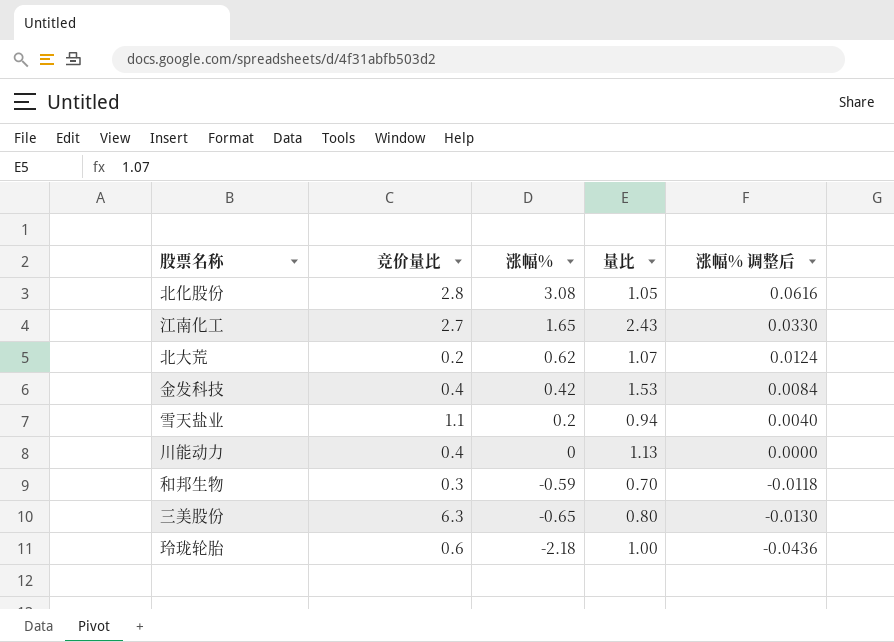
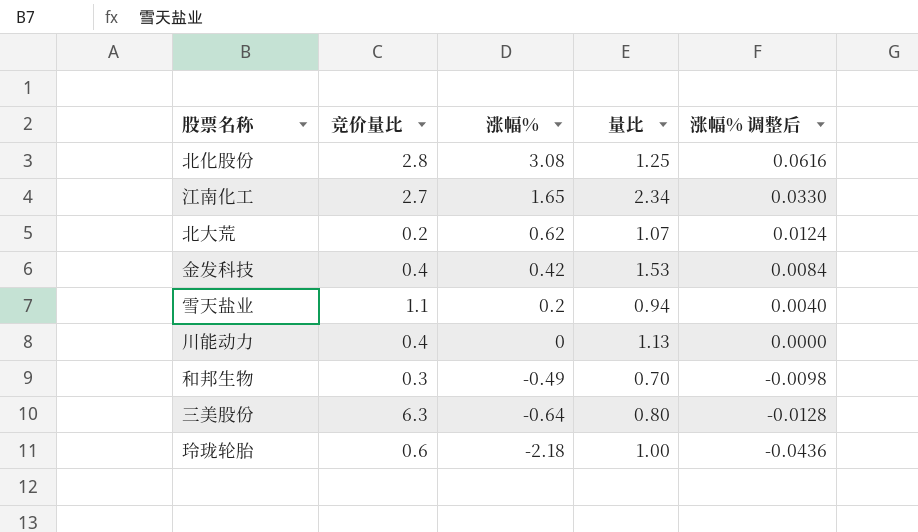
北化股份 | 量比: 1.05 -> 1.25
江南化工 | 量比: 2.43 -> 2.34
和邦生物 | 涨幅%: -0.59 -> -0.49
和邦生物 | 涨幅% 调整后: -0.0118 -> -0.0098
三美股份 | 涨幅%: -0.65 -> -0.64
三美股份 | 涨幅% 调整后: -0.0130 -> -0.0128

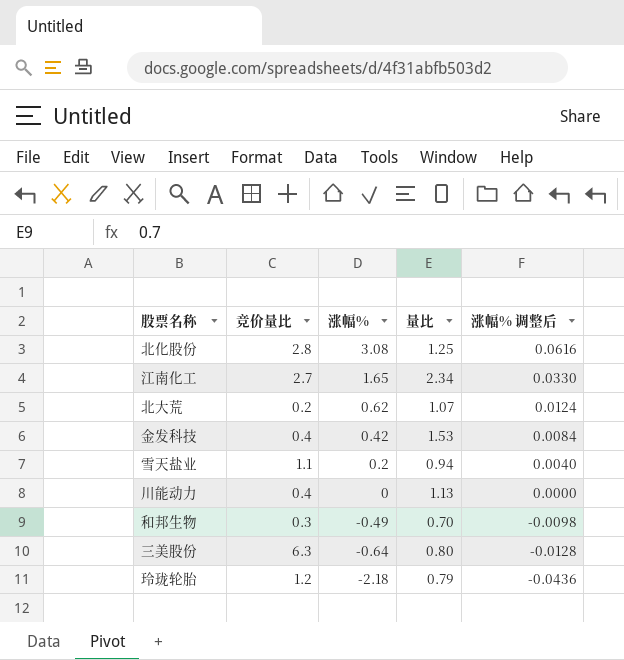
玲珑轮胎 | 竞价量比: 0.6 -> 1.2
玲珑轮胎 | 量比: 1.00 -> 0.79

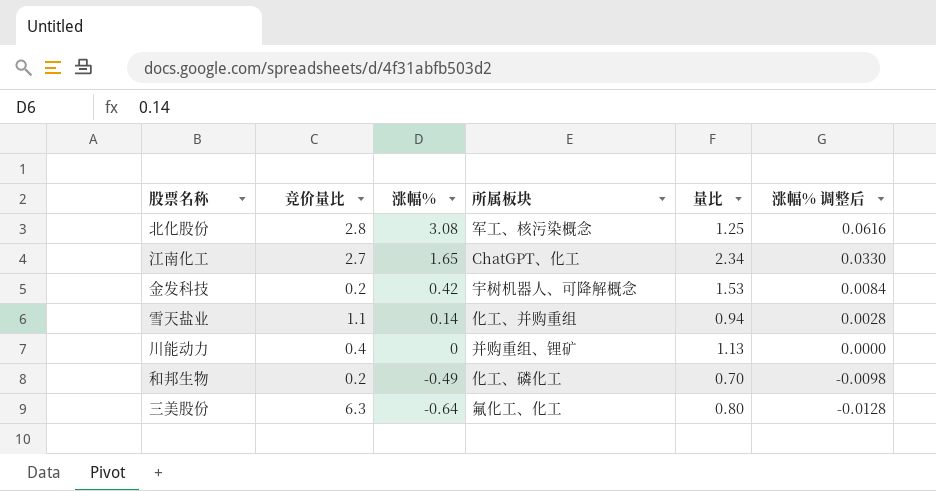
column 所属板块 | position: none -> 4
row 北大荒: 0.2 | 0.62 | 1.07 | 0.0124 -> none
row 玲珑轮胎: 1.2 | -2.18 | 0.79 | -0.0436 -> none
金发科技 | 竞价量比: 0.4 -> 0.2
雪天盐业 | 涨幅%: 0.2 -> 0.14
雪天盐业 | 涨幅% 调整后: 0.0040 -> 0.0028
和邦生物 | 竞价量比: 0.3 -> 0.2

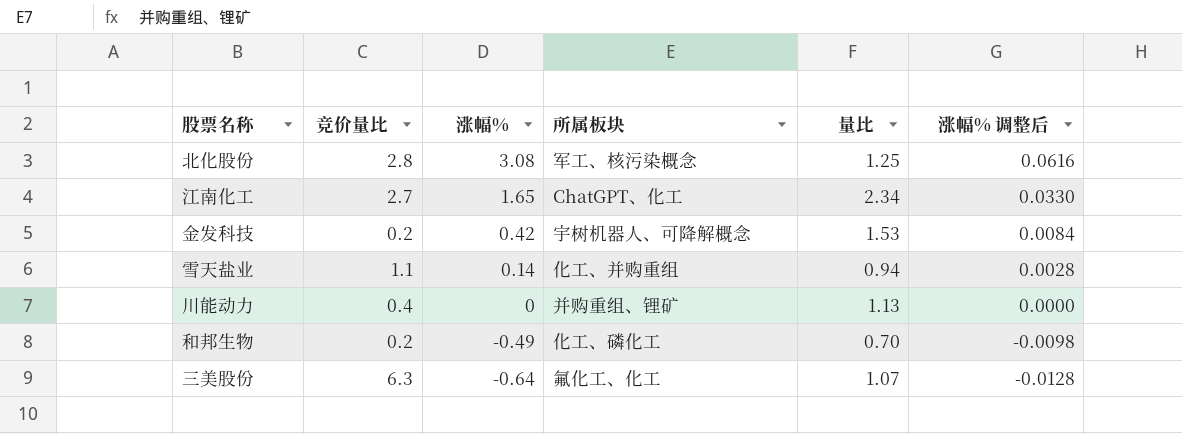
三美股份 | 量比: 0.80 -> 1.07

